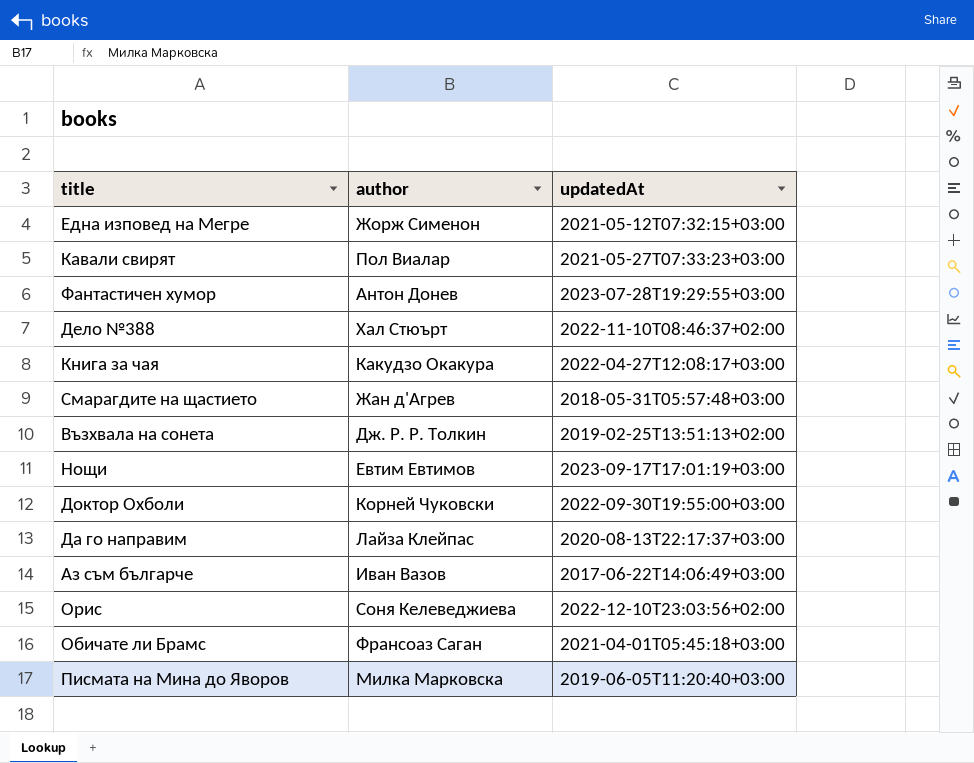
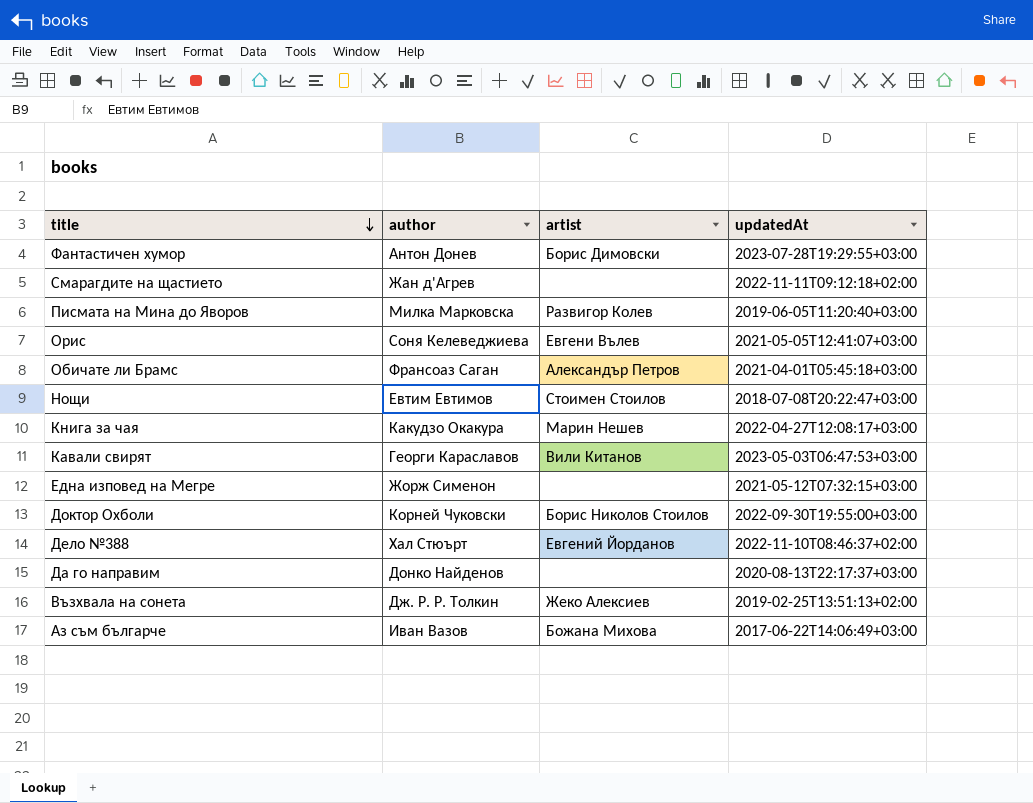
row order: none -> title descending
column artist | position: none -> 3
Смарагдите на щастието | updatedAt: 2018-05-31T05:57:48+03:00 -> 2022-11-11T09:12:18+02:00
Орис | updatedAt: 2022-12-10T23:03:56+02:00 -> 2021-05-05T12:41:07+03:00
Нощи | updatedAt: 2023-09-17T17:01:19+03:00 -> 2018-07-08T20:22:47+03:00
Кавали свирят | author: Пол Виалар -> Георги Караславов
Кавали свирят | updatedAt: 2021-05-27T07:33:23+03:00 -> 2023-05-03T06:47:53+03:00
Да го направим | author: Лайза Клейпас -> Донко Найденов

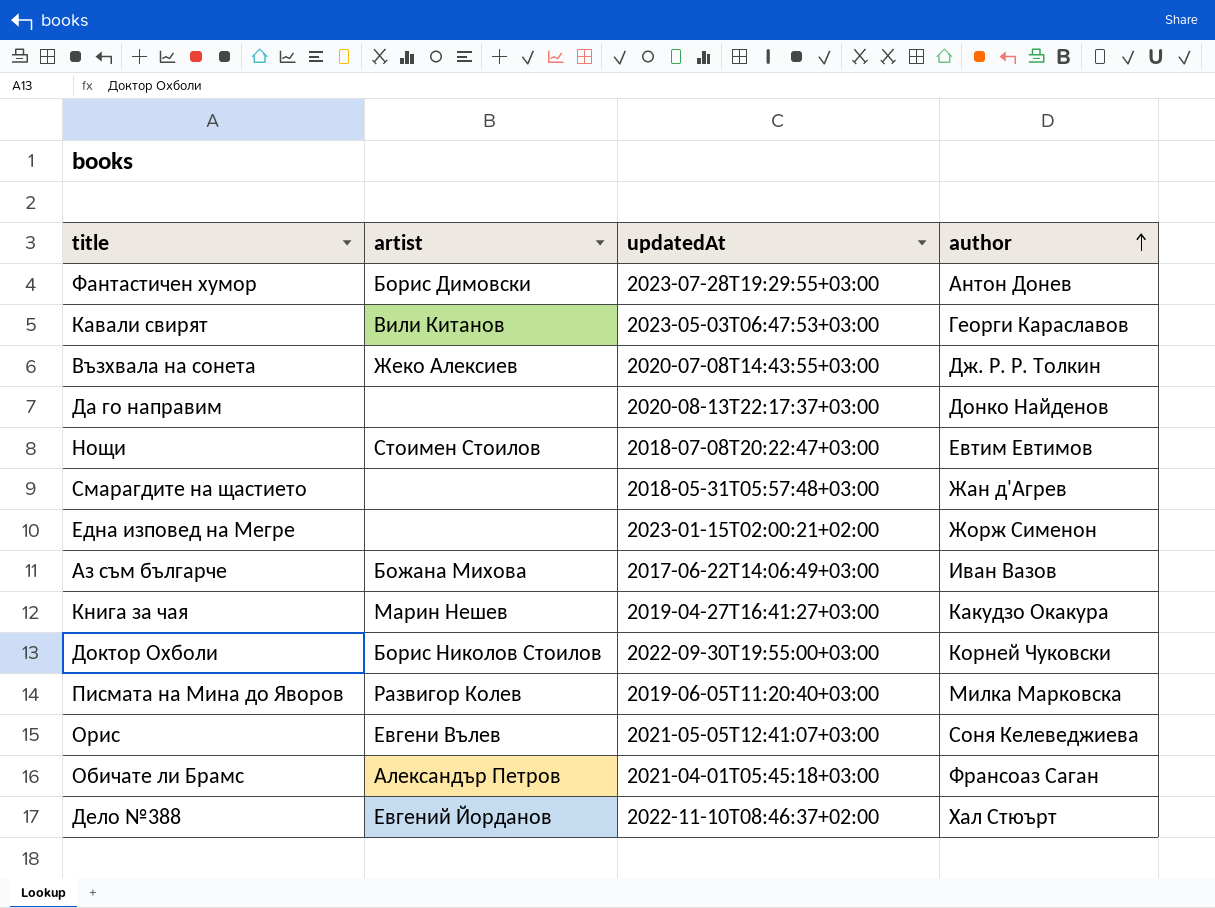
row order: title descending -> author ascending
column author | position: 2 -> 4
Възхвала на сонета | updatedAt: 2019-02-25T13:51:13+02:00 -> 2020-07-08T14:43:55+03:00
Смарагдите на щастието | updatedAt: 2022-11-11T09:12:18+02:00 -> 2018-05-31T05:57:48+03:00
Една изповед на Мегре | updatedAt: 2021-05-12T07:32:15+03:00 -> 2023-01-15T02:00:21+02:00
Книга за чая | updatedAt: 2022-04-27T12:08:17+03:00 -> 2019-04-27T16:41:27+03:00

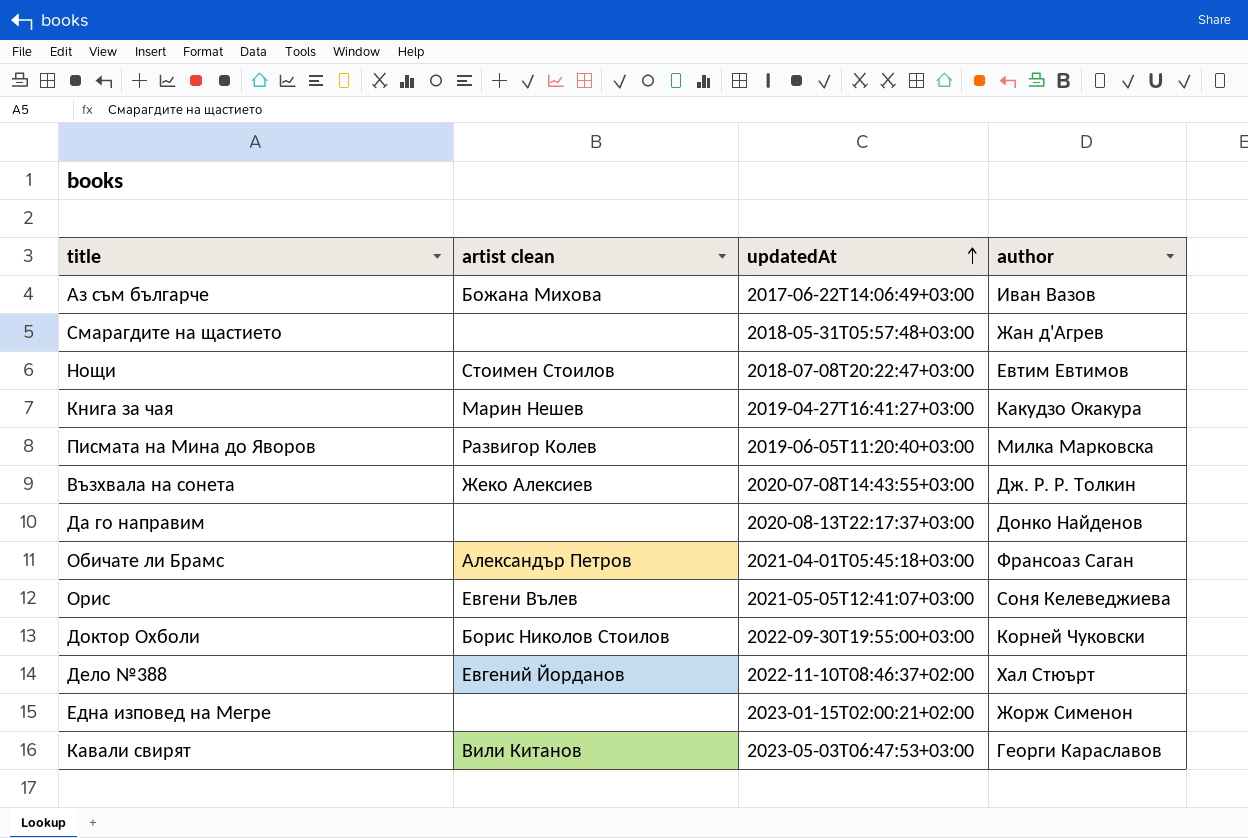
row order: author ascending -> updatedAt ascending
column name: artist -> artist clean
row Фантастичен хумор: Борис Димовски | 2023-07-28T19:29:55+03:00 | Антон Донев -> none

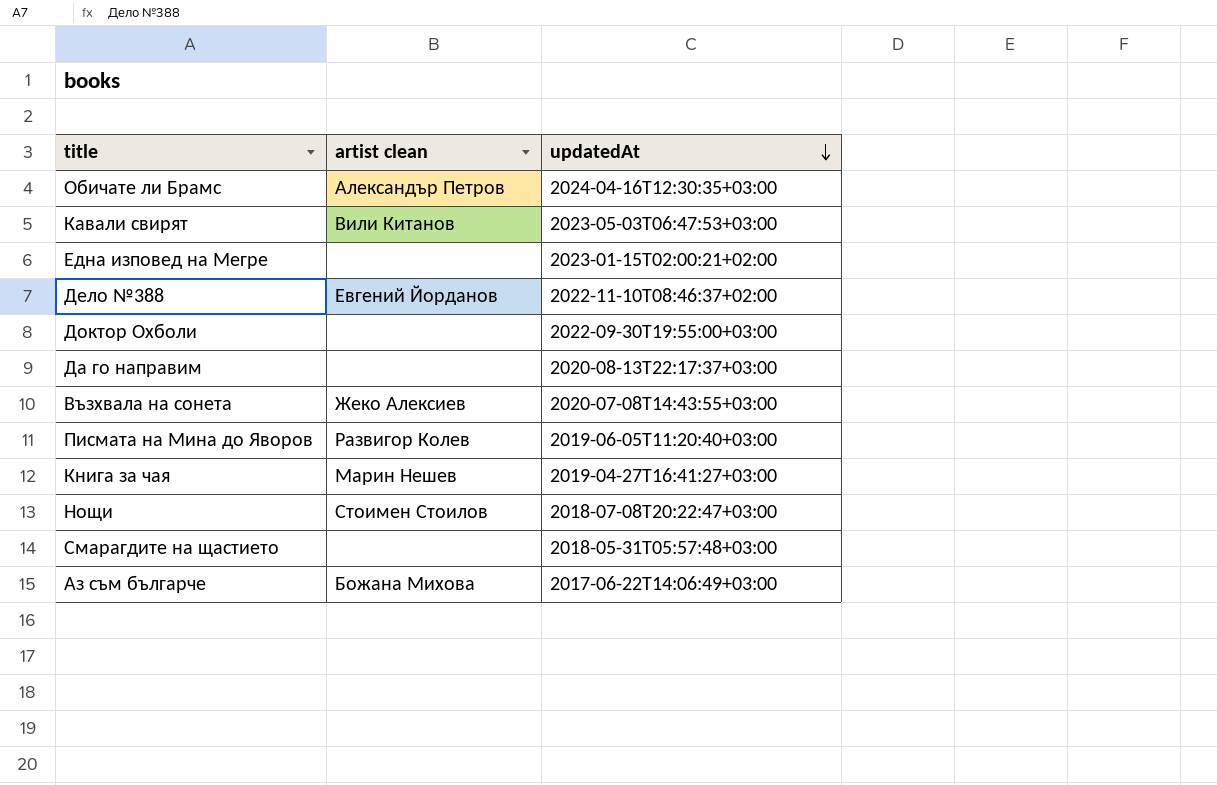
row order: updatedAt ascending -> updatedAt descending
column author | position: 4 -> none
row Орис: Евгени Вълев | 2021-05-05T12:41:07+03:00 | Соня Келеведжиева -> none
Обичате ли Брамс | updatedAt: 2021-04-01T05:45:18+03:00 -> 2024-04-16T12:30:35+03:00
Доктор Охболи | artist clean: Борис Николов Стоилов -> none

